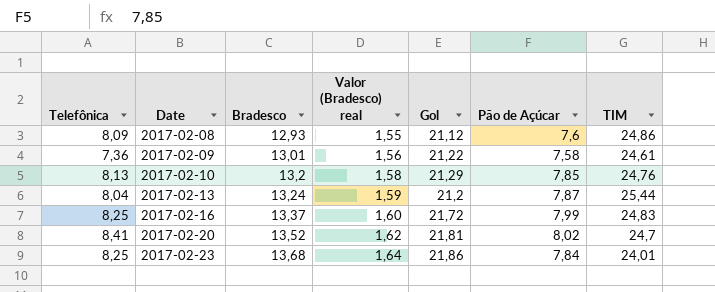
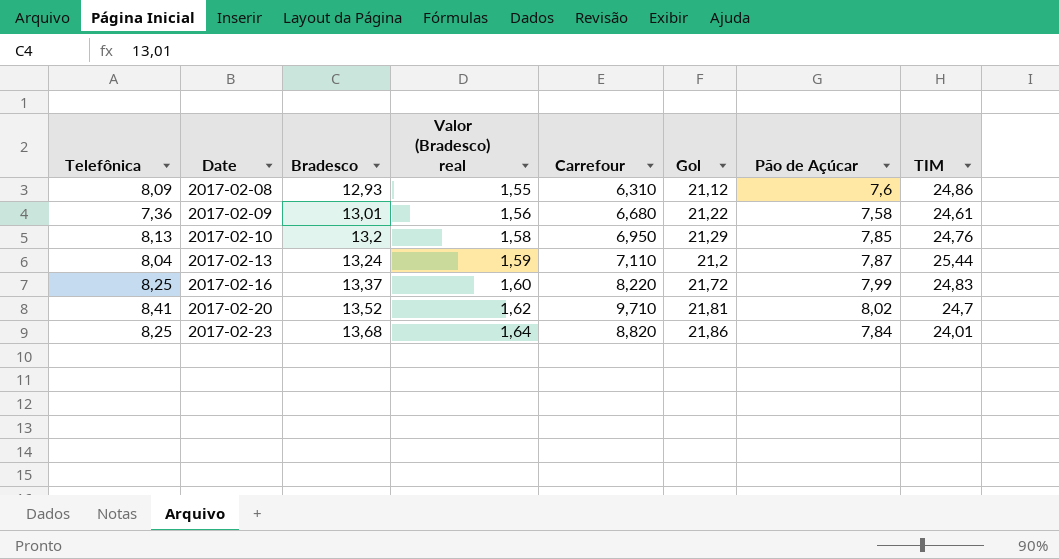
column Carrefour | position: none -> 5

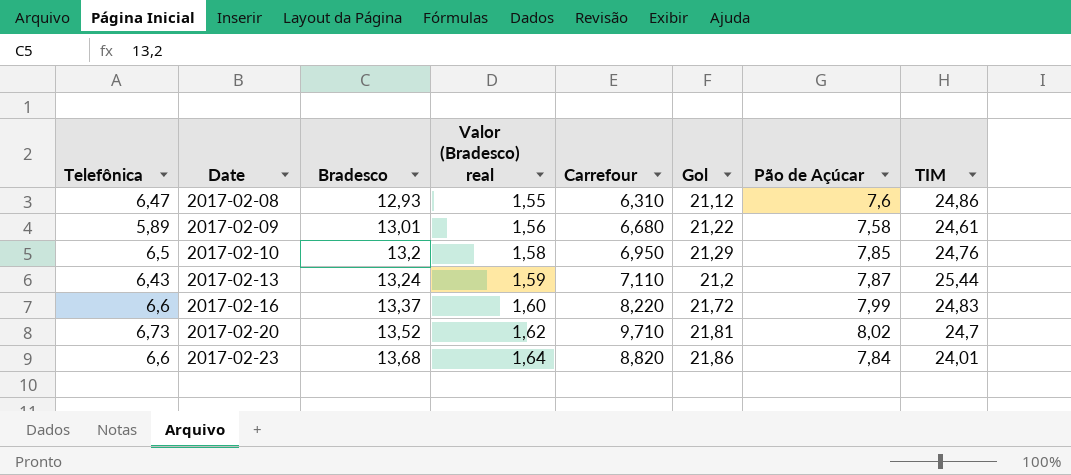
2017-02-08 | Telefônica: 8,09 -> 6,47
2017-02-09 | Telefônica: 7,36 -> 5,89
2017-02-10 | Telefônica: 8,13 -> 6,5
2017-02-13 | Telefônica: 8,04 -> 6,43
2017-02-16 | Telefônica: 8,25 -> 6,6
2017-02-20 | Telefônica: 8,41 -> 6,73
2017-02-23 | Telefônica: 8,25 -> 6,6

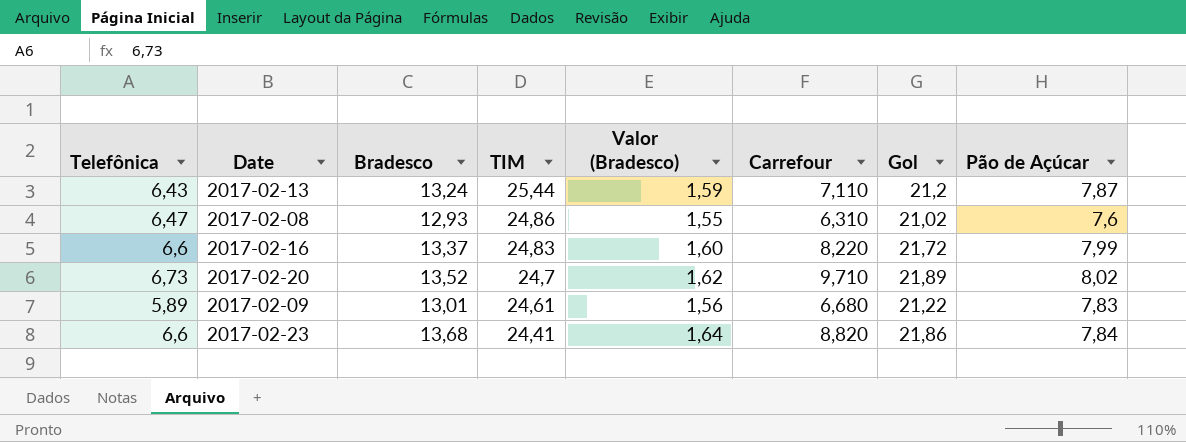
row order: Date ascending -> TIM descending
column TIM | position: 8 -> 4
column name: Valor (Bradesco) real -> Valor (Bradesco)
row 2017-02-10: 6,5 | 13,2 | 1,58 | 6,950 | 21,29 | 7,85 | 24,76 -> none
2017-02-08 | Gol: 21,12 -> 21,02
2017-02-20 | Gol: 21,81 -> 21,89
2017-02-09 | Pão de Açúcar: 7,58 -> 7,83
2017-02-23 | TIM: 24,01 -> 24,41

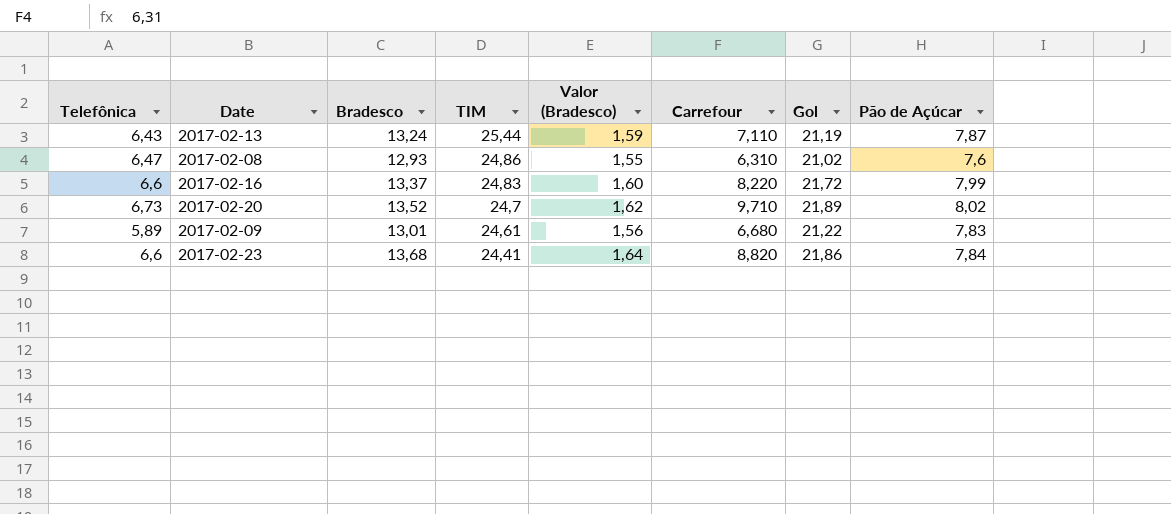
2017-02-13 | Gol: 21,2 -> 21,19

